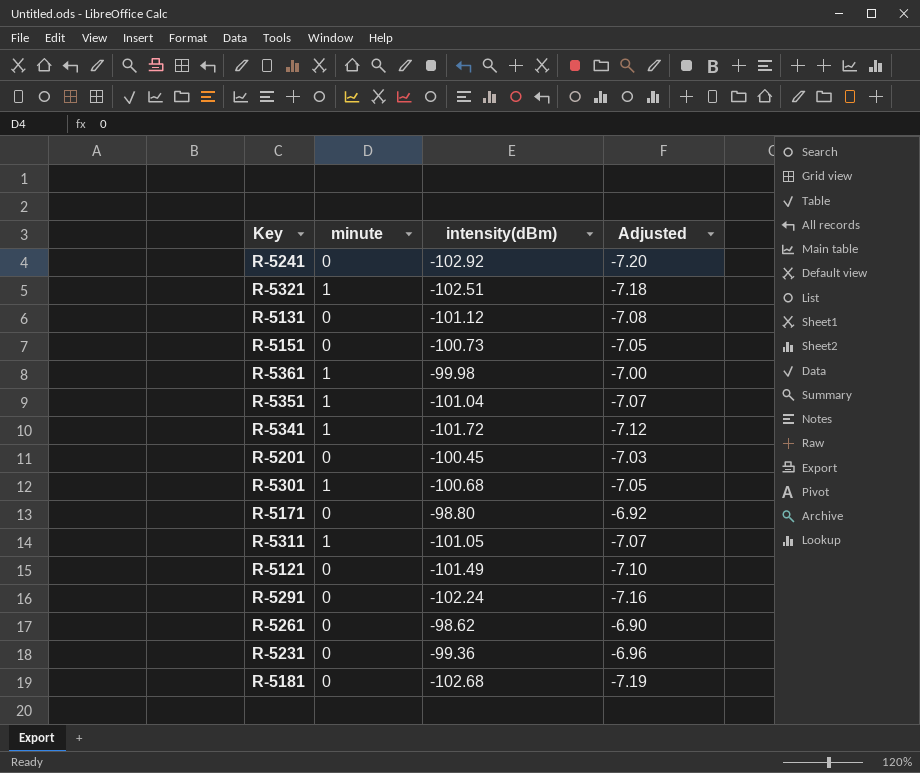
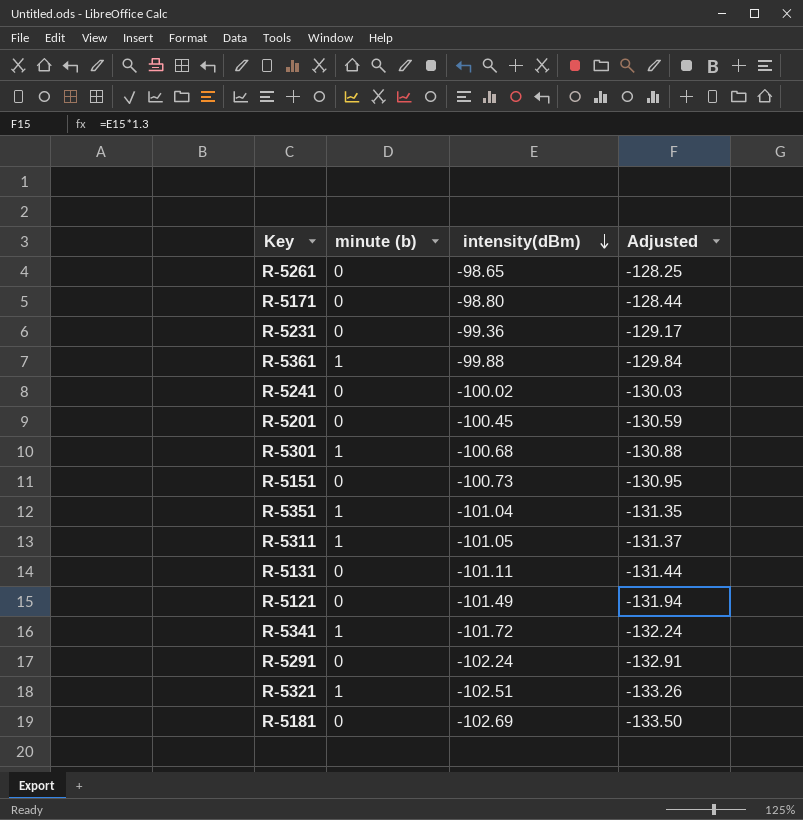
row order: none -> intensity(dBm) descending
column name: minute -> minute (b)
column Adjusted | formula: [intensity(dBm)] * 0.07 -> [intensity(dBm)] * 1.3
R-5261 | intensity(dBm): -98.62 -> -98.65
R-5361 | intensity(dBm): -99.98 -> -99.88
R-5241 | intensity(dBm): -102.92 -> -100.02
R-5131 | intensity(dBm): -101.12 -> -101.11
R-5181 | intensity(dBm): -102.68 -> -102.69

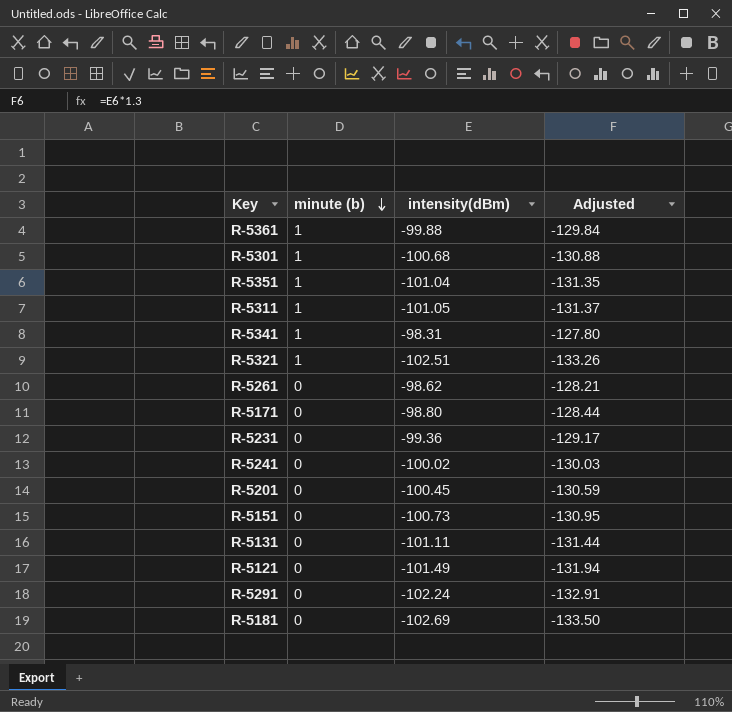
row order: intensity(dBm) descending -> minute (b) descending
R-5341 | intensity(dBm): -101.72 -> -98.31
R-5341 | Adjusted: -132.24 -> -127.80
R-5261 | intensity(dBm): -98.65 -> -98.62
R-5261 | Adjusted: -128.25 -> -128.21

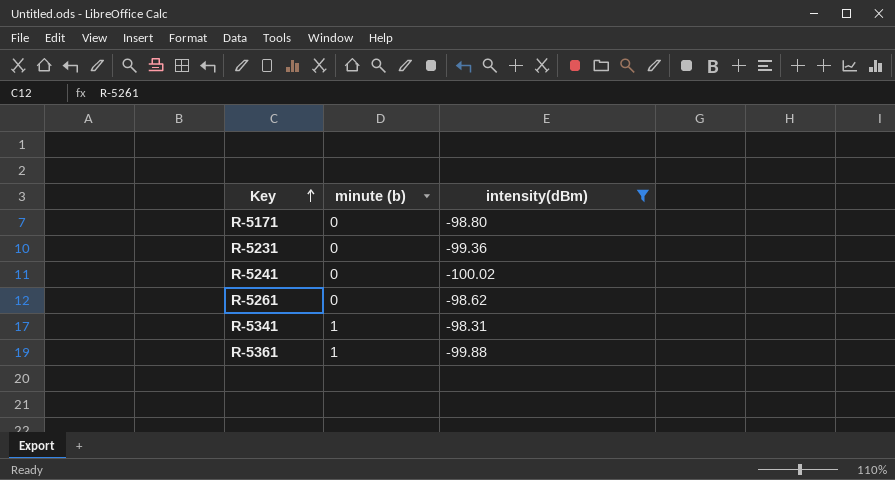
filter: none -> intensity(dBm) >= -100.02
row order: minute (b) descending -> Key ascending
column Adjusted | formula: [intensity(dBm)] * 1.3 -> none

